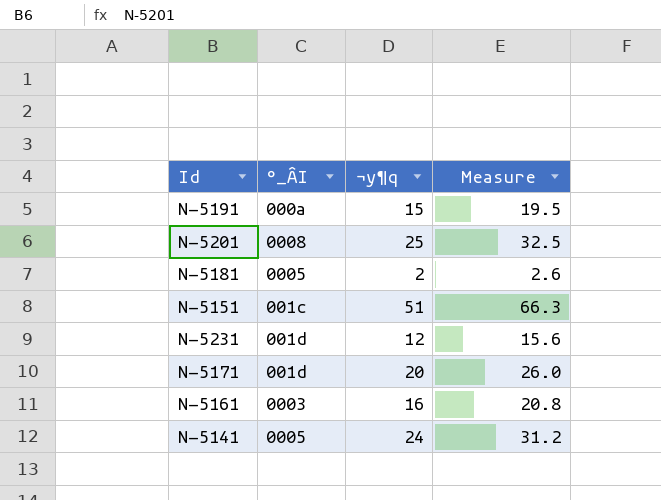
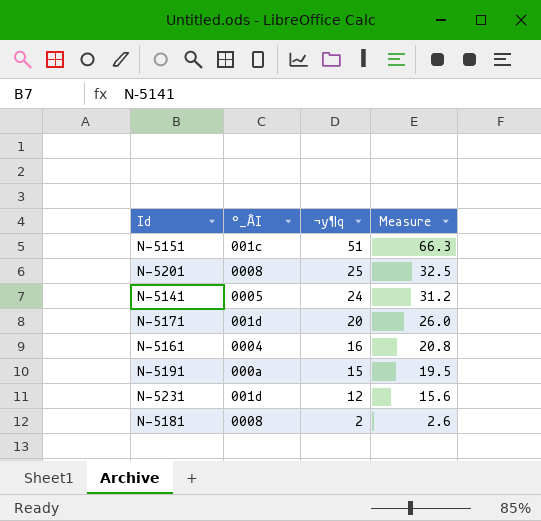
row order: none -> ¬y¶q descending
N-5161 | °_ÂI: 0003 -> 0004
N-5181 | °_ÂI: 0005 -> 0008

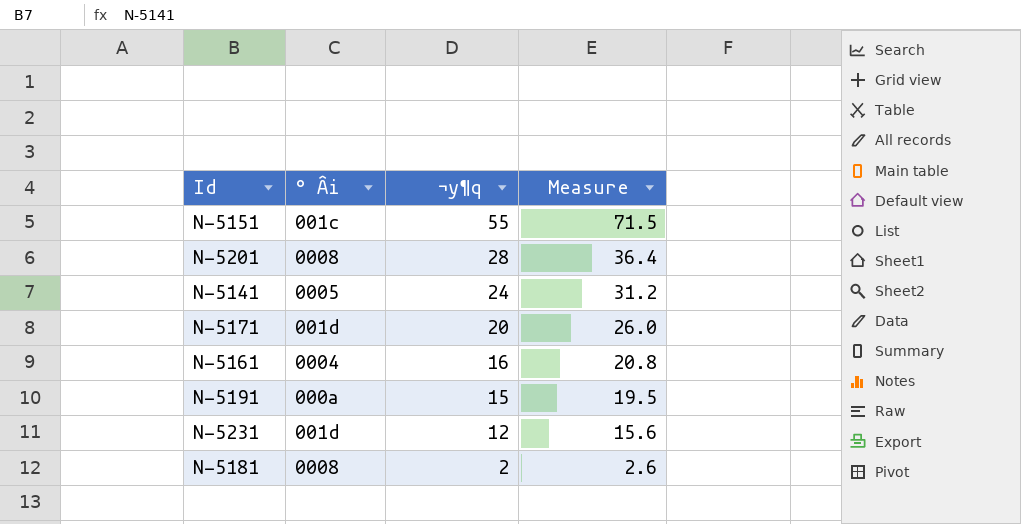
column name: °_ÂI -> ° Âi
N-5151 | ¬y¶q: 51 -> 55
N-5151 | Measure: 66.3 -> 71.5
N-5201 | ¬y¶q: 25 -> 28
N-5201 | Measure: 32.5 -> 36.4

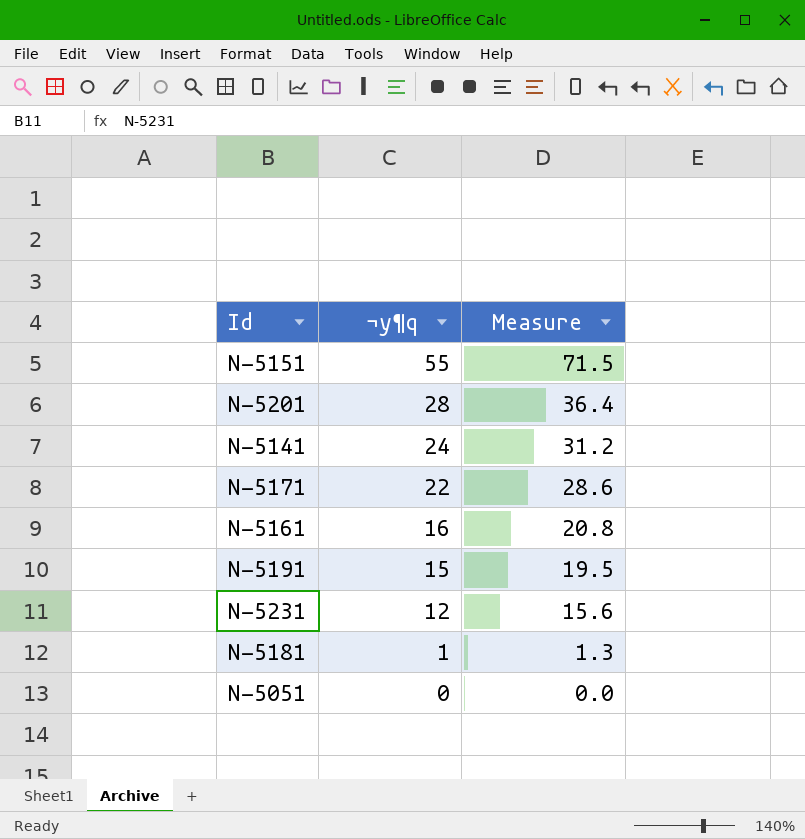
column ° Âi | position: 2 -> none
N-5171 | ¬y¶q: 20 -> 22
N-5171 | Measure: 26.0 -> 28.6
N-5181 | ¬y¶q: 2 -> 1
N-5181 | Measure: 2.6 -> 1.3
row N-5051: none -> 0 | 0.0

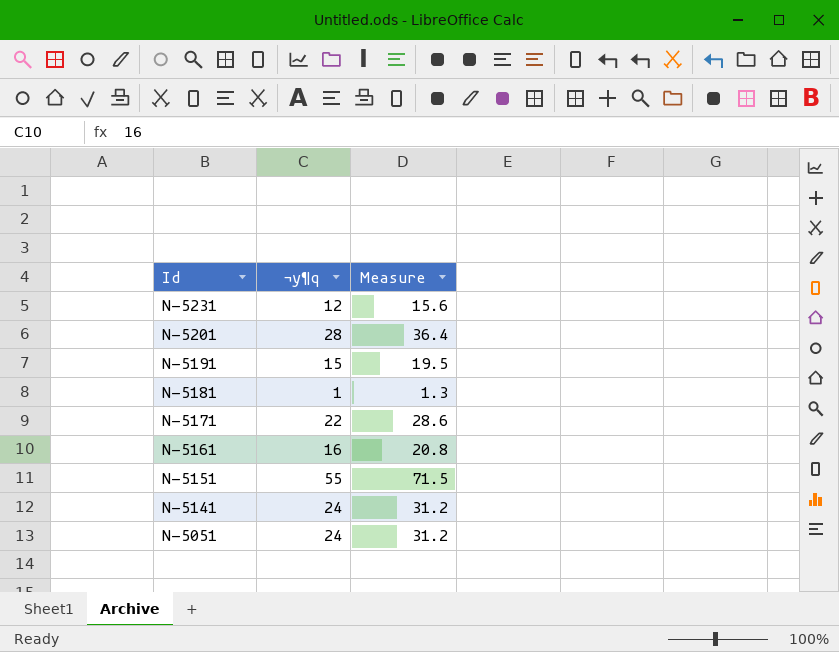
row order: ¬y¶q descending -> Id descending
N-5051 | ¬y¶q: 0 -> 24
N-5051 | Measure: 0.0 -> 31.2

